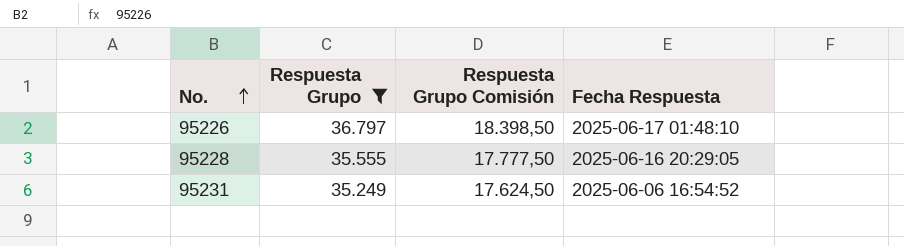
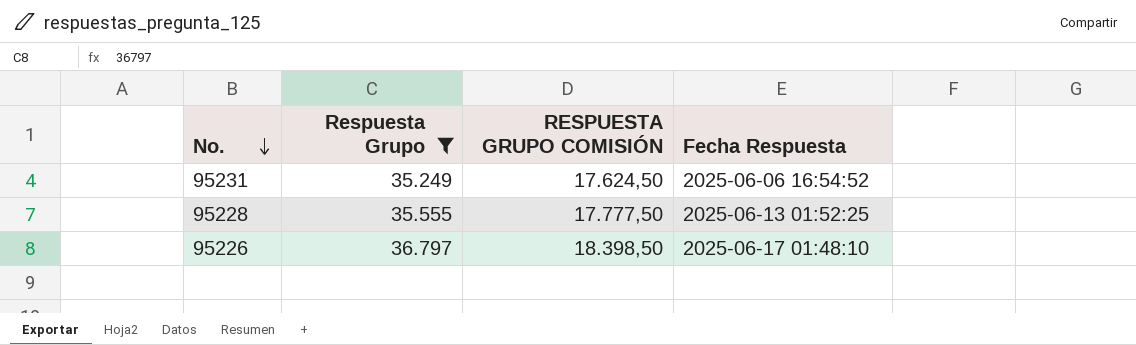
row order: No. ascending -> No. descending
column name: Respuesta Grupo Comisión -> RESPUESTA GRUPO COMISIÓN
95228 | Fecha Respuesta: 2025-06-16 20:29:05 -> 2025-06-13 01:52:25

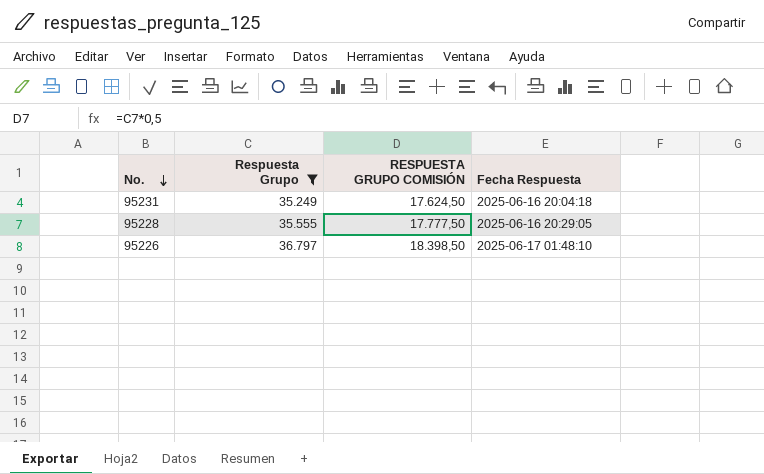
95231 | Fecha Respuesta: 2025-06-06 16:54:52 -> 2025-06-16 20:04:18
95228 | Fecha Respuesta: 2025-06-13 01:52:25 -> 2025-06-16 20:29:05

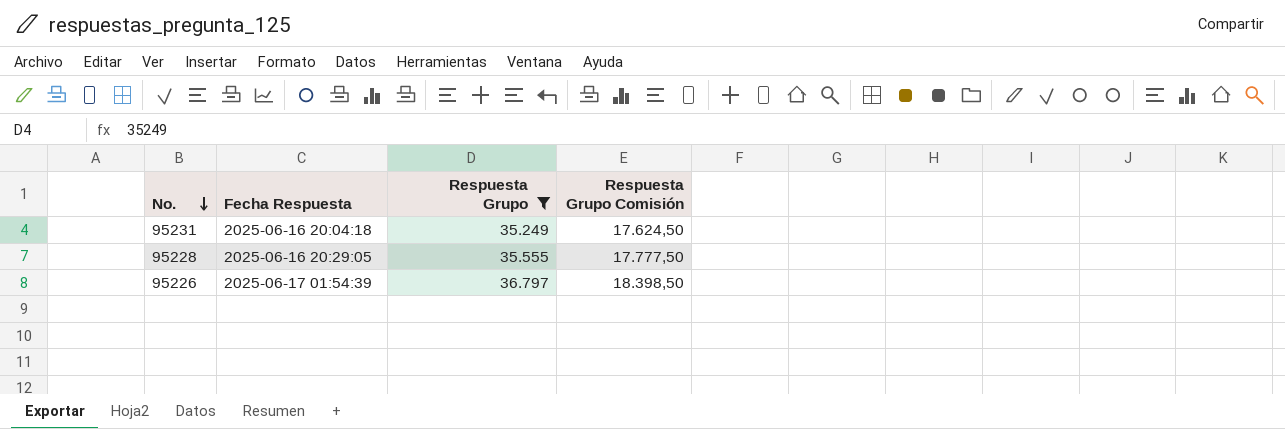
column Fecha Respuesta | position: 4 -> 2
column name: RESPUESTA GRUPO COMISIÓN -> Respuesta Grupo Comisión
95226 | Fecha Respuesta: 2025-06-17 01:48:10 -> 2025-06-17 01:54:39

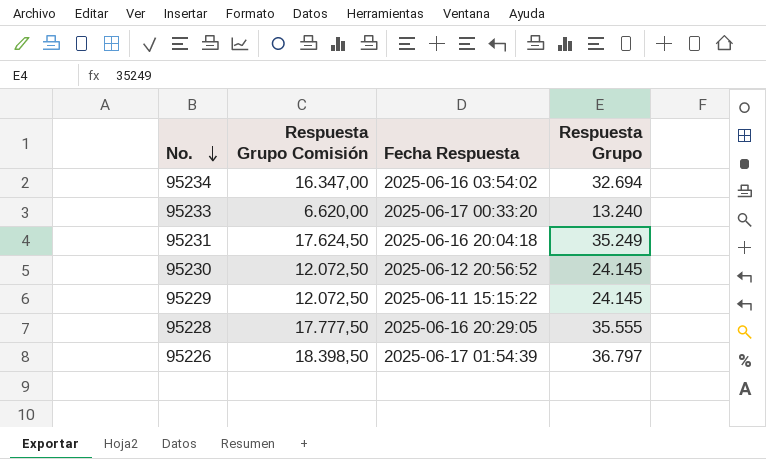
filter: Respuesta Grupo >= 35.249 -> none
column Respuesta Grupo Comisión | position: 4 -> 2

